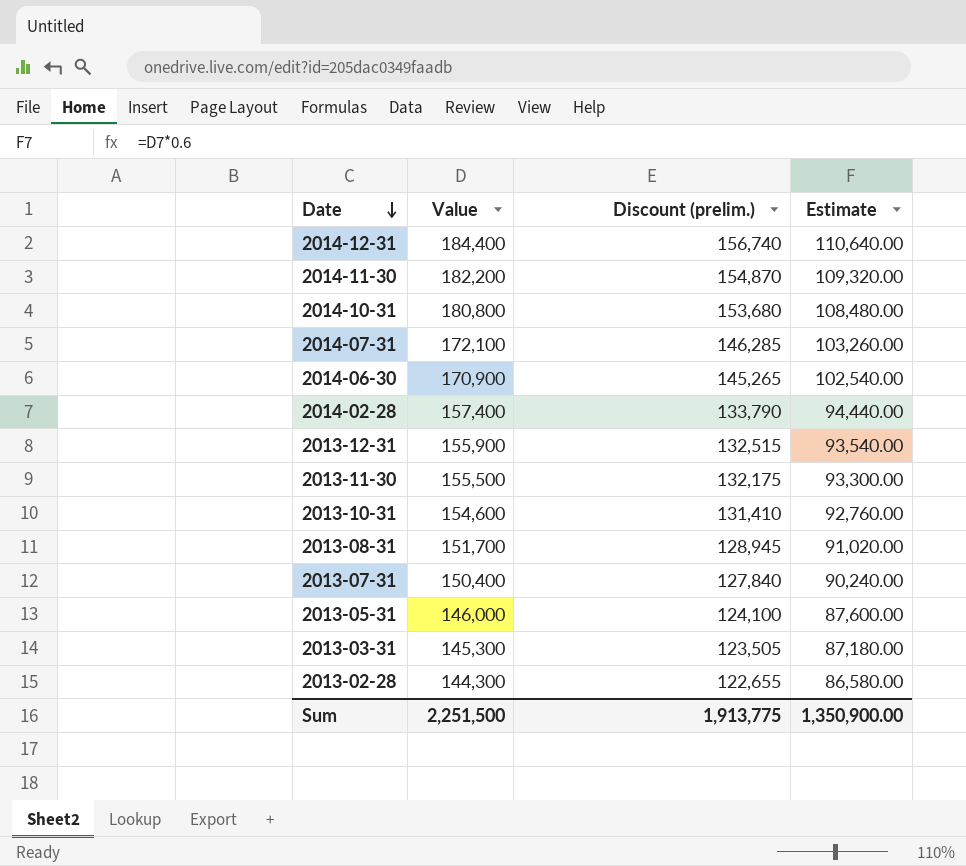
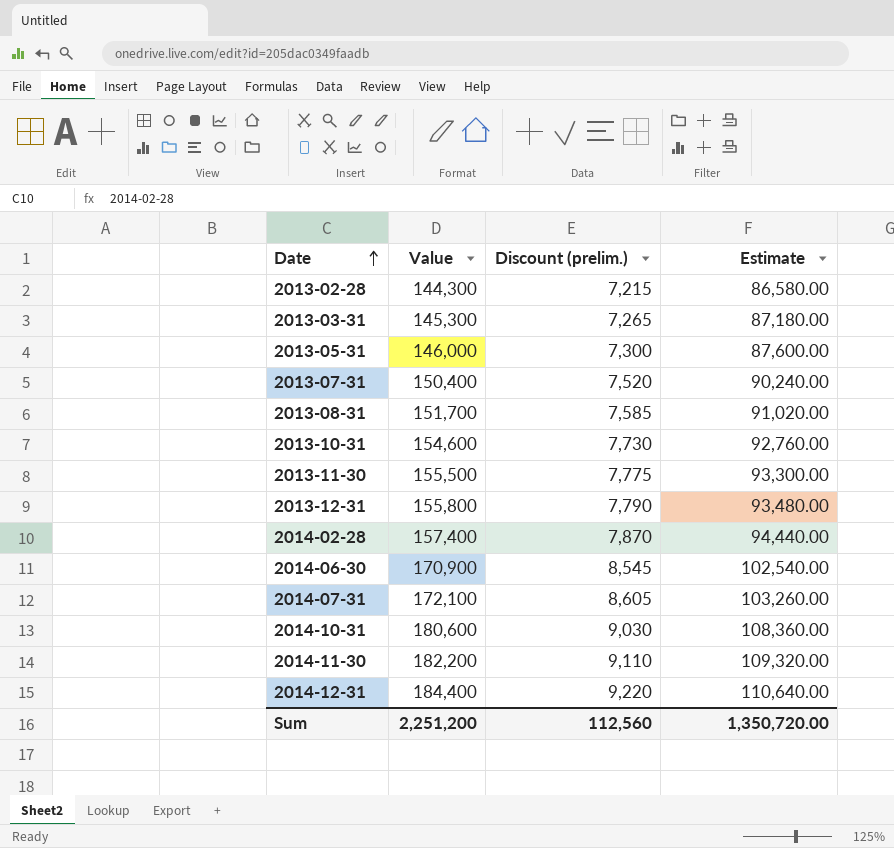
row order: Date descending -> Date ascending
column Discount (prelim.) | formula: [Value] * 0.85 -> [Value] * 0.05
2013-12-31 | Value: 155,900 -> 155,800
2013-12-31 | Estimate: 93,540.00 -> 93,480.00
2014-10-31 | Value: 180,800 -> 180,600
2014-10-31 | Estimate: 108,480.00 -> 108,360.00
Sum | Value: 2,251,500 -> 2,251,200
Sum | Discount (prelim.): 1,913,775 -> 112,560
Sum | Estimate: 1,350,900.00 -> 1,350,720.00

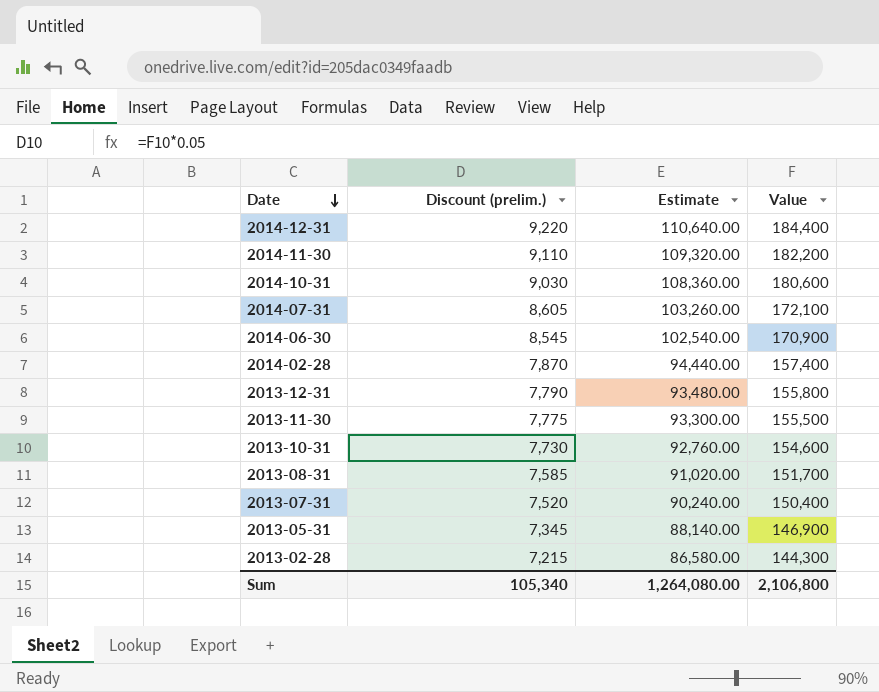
row order: Date ascending -> Date descending
column Value | position: 2 -> 4
row 2013-03-31: 145,300 | 7,265 | 87,180.00 -> none
2013-05-31 | Discount (prelim.): 7,300 -> 7,345
2013-05-31 | Estimate: 87,600.00 -> 88,140.00
2013-05-31 | Value: 146,000 -> 146,900
Sum | Discount (prelim.): 112,560 -> 105,340
Sum | Estimate: 1,350,720.00 -> 1,264,080.00
Sum | Value: 2,251,200 -> 2,106,800

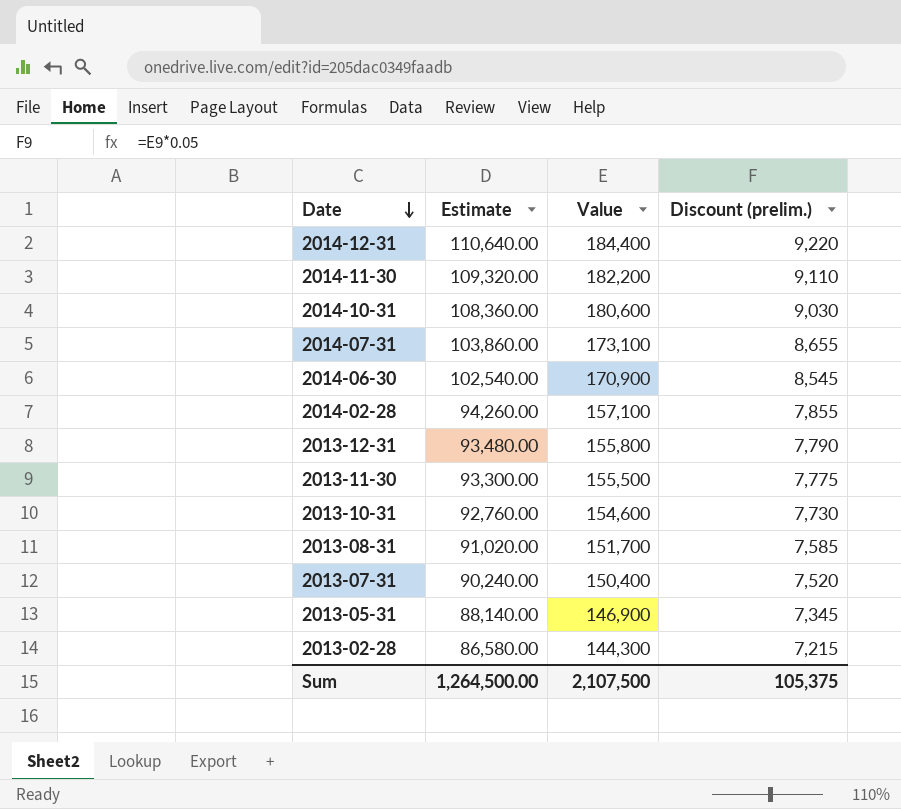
column Discount (prelim.) | position: 2 -> 4
2014-07-31 | Estimate: 103,260.00 -> 103,860.00
2014-07-31 | Value: 172,100 -> 173,100
2014-07-31 | Discount (prelim.): 8,605 -> 8,655
2014-02-28 | Estimate: 94,440.00 -> 94,260.00
2014-02-28 | Value: 157,400 -> 157,100
2014-02-28 | Discount (prelim.): 7,870 -> 7,855
Sum | Estimate: 1,264,080.00 -> 1,264,500.00
Sum | Value: 2,106,800 -> 2,107,500
Sum | Discount (prelim.): 105,340 -> 105,375

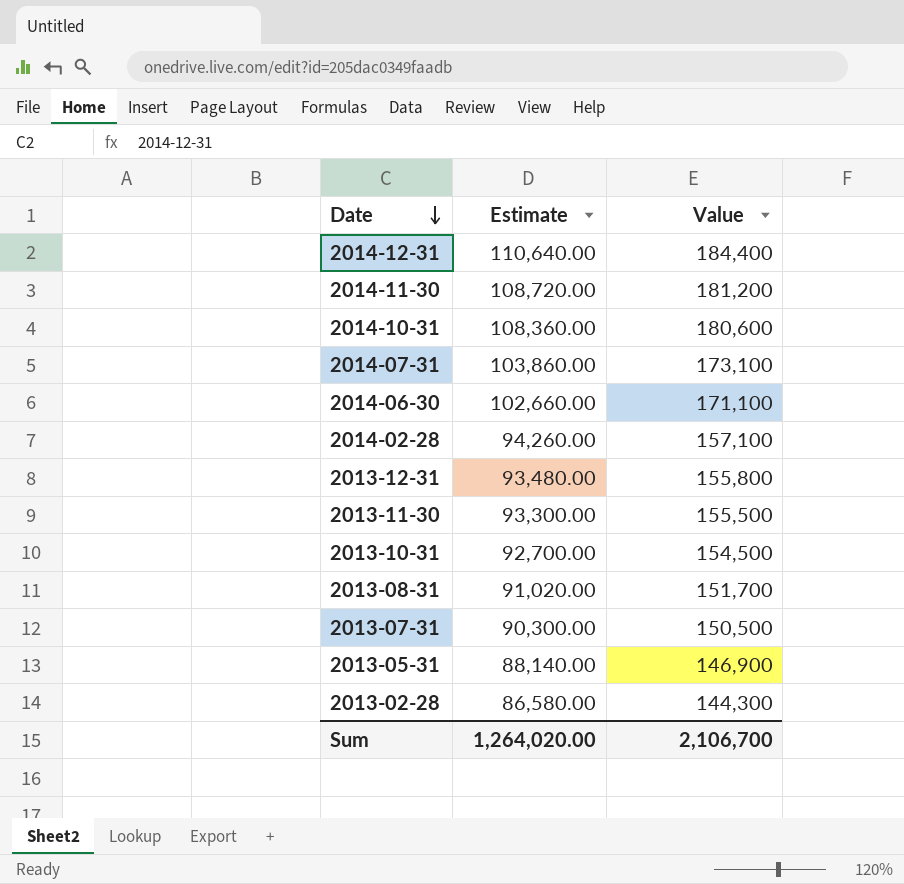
column Discount (prelim.) | formula: [Value] * 0.05 -> none
2014-11-30 | Estimate: 109,320.00 -> 108,720.00
2014-11-30 | Value: 182,200 -> 181,200
2014-06-30 | Estimate: 102,540.00 -> 102,660.00
2014-06-30 | Value: 170,900 -> 171,100
2013-10-31 | Estimate: 92,760.00 -> 92,700.00
2013-10-31 | Value: 154,600 -> 154,500
2013-07-31 | Estimate: 90,240.00 -> 90,300.00
2013-07-31 | Value: 150,400 -> 150,500
Sum | Estimate: 1,264,500.00 -> 1,264,020.00
Sum | Value: 2,107,500 -> 2,106,700

